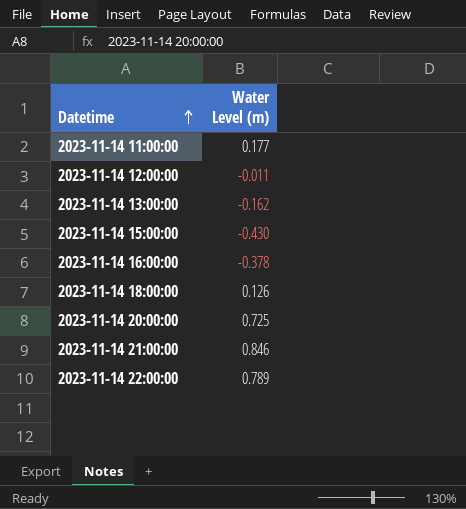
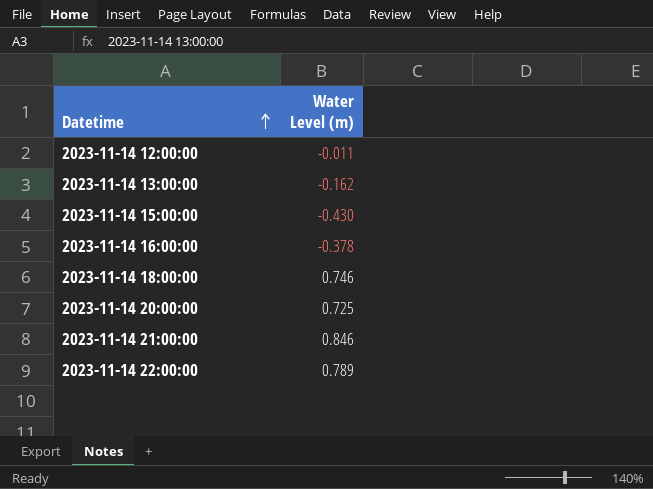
row 2023-11-14 11:00:00: 0.177 -> none
2023-11-14 18:00:00 | Water Level (m): 0.126 -> 0.746

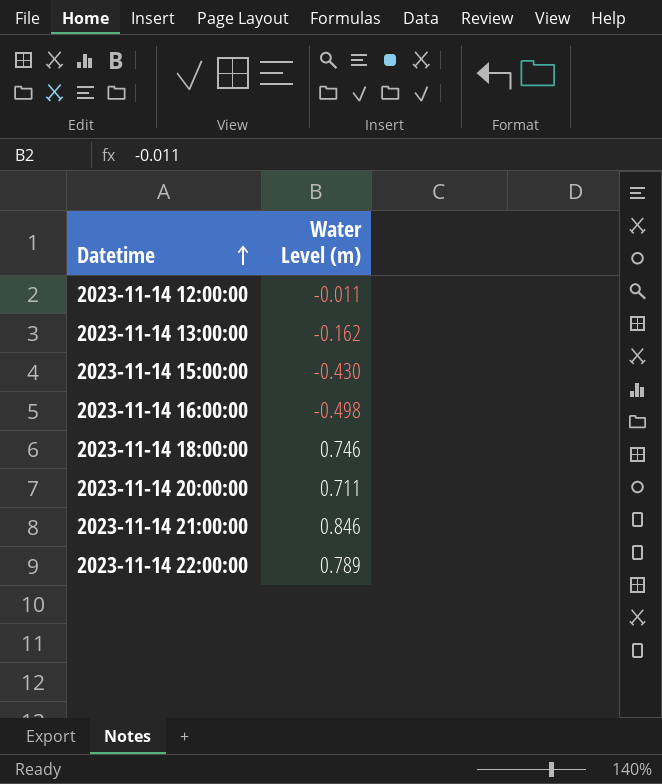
2023-11-14 16:00:00 | Water Level (m): -0.378 -> -0.498
2023-11-14 20:00:00 | Water Level (m): 0.725 -> 0.711

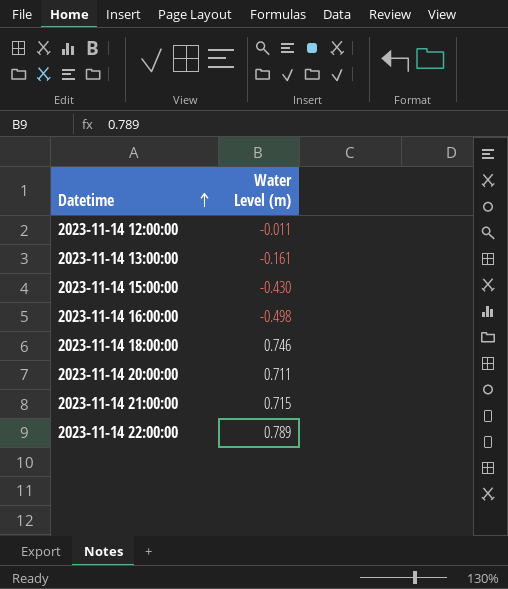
2023-11-14 13:00:00 | Water Level (m): -0.162 -> -0.161
2023-11-14 21:00:00 | Water Level (m): 0.846 -> 0.715

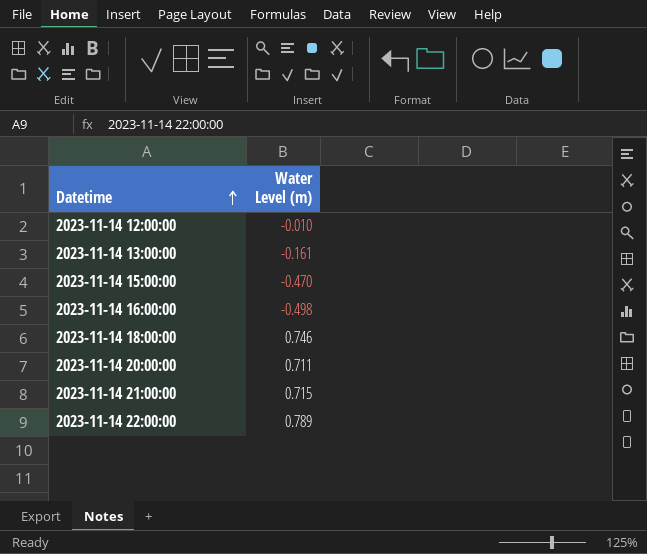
2023-11-14 12:00:00 | Water Level (m): -0.011 -> -0.010
2023-11-14 15:00:00 | Water Level (m): -0.430 -> -0.470

